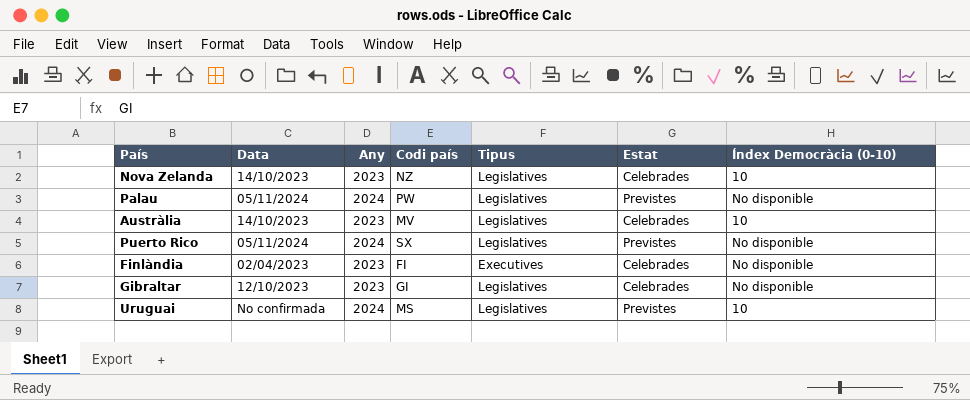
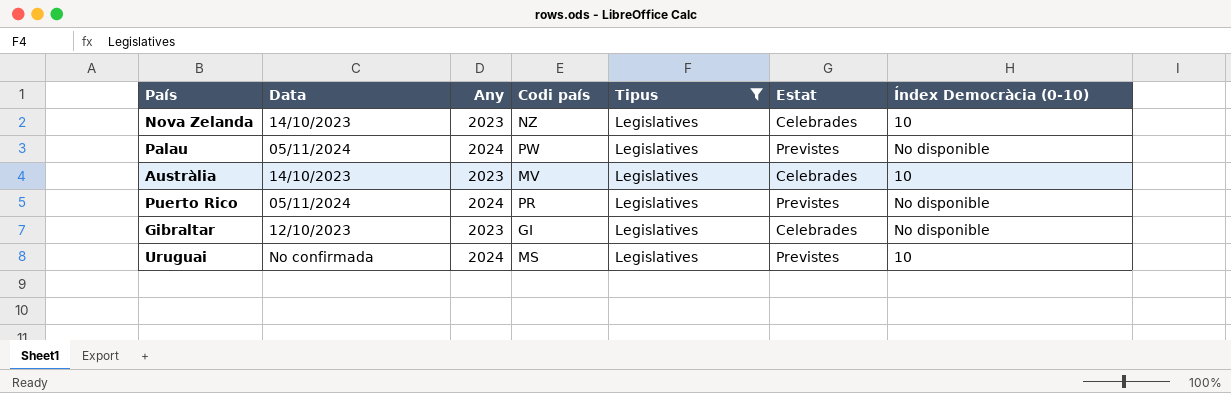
filter: none -> Tipus = Legislatives
Puerto Rico | Codi país: SX -> PR

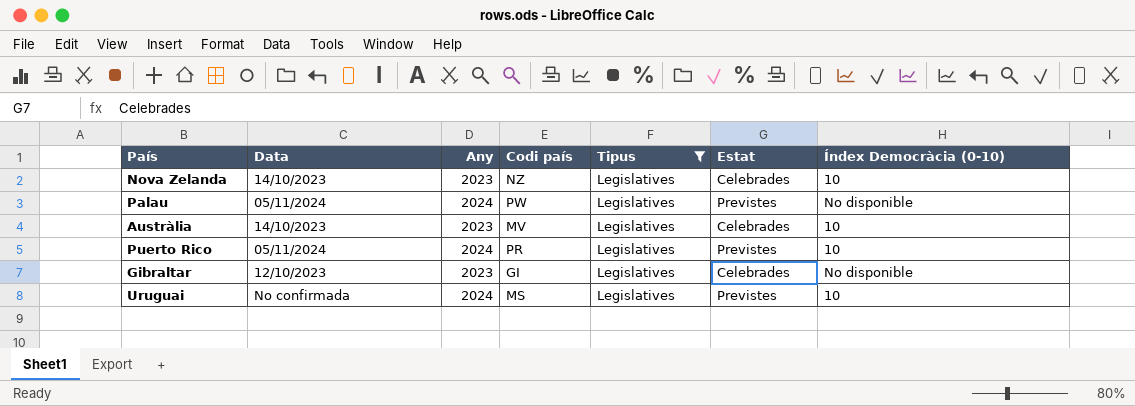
Puerto Rico | Índex Democràcia (0-10): No disponible -> 10

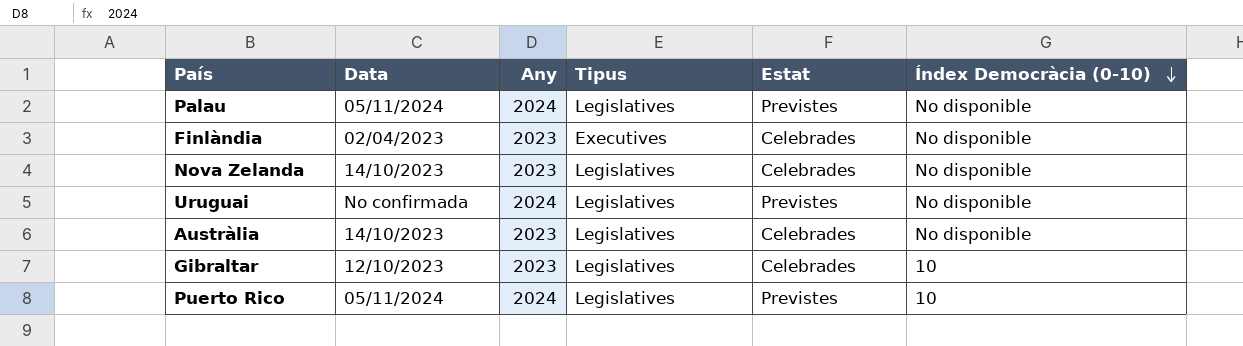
filter: Tipus = Legislatives -> none
row order: none -> Índex Democràcia (0-10) descending
column Codi país | position: 4 -> none
Nova Zelanda | Índex Democràcia (0-10): 10 -> No disponible
Uruguai | Índex Democràcia (0-10): 10 -> No disponible
Austràlia | Índex Democràcia (0-10): 10 -> No disponible
Gibraltar | Índex Democràcia (0-10): No disponible -> 10

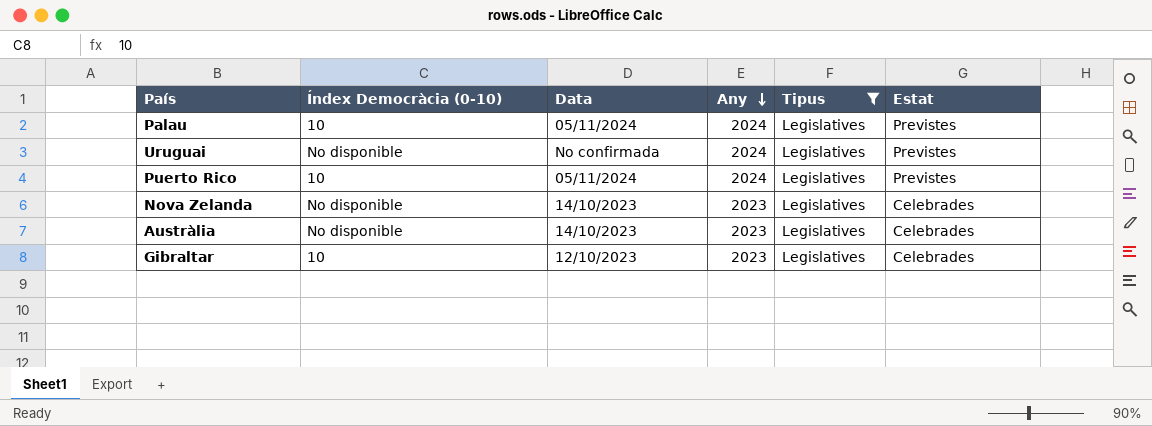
filter: none -> Tipus = Legislatives
row order: Índex Democràcia (0-10) descending -> Any descending
column Índex Democràcia (0-10) | position: 6 -> 2
Palau | Índex Democràcia (0-10): No disponible -> 10

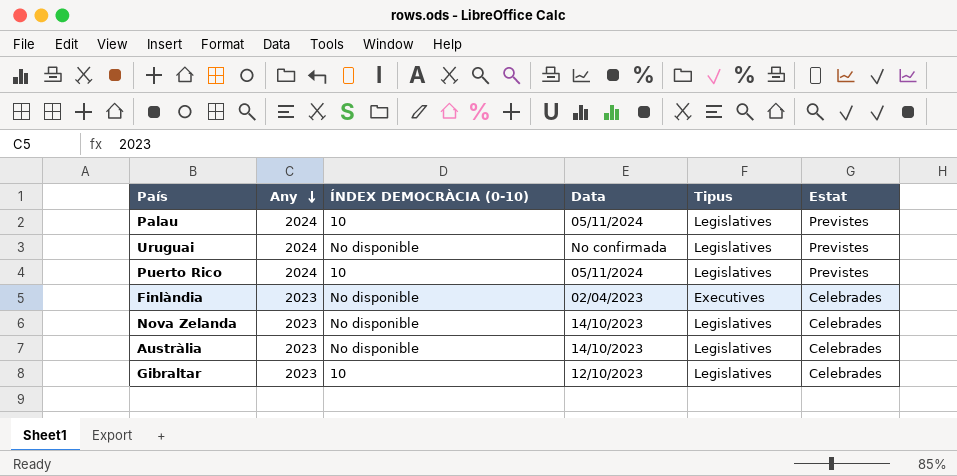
filter: Tipus = Legislatives -> none
column Any | position: 4 -> 2
column name: Índex Democràcia (0-10) -> ÍNDEX DEMOCRÀCIA (0-10)

